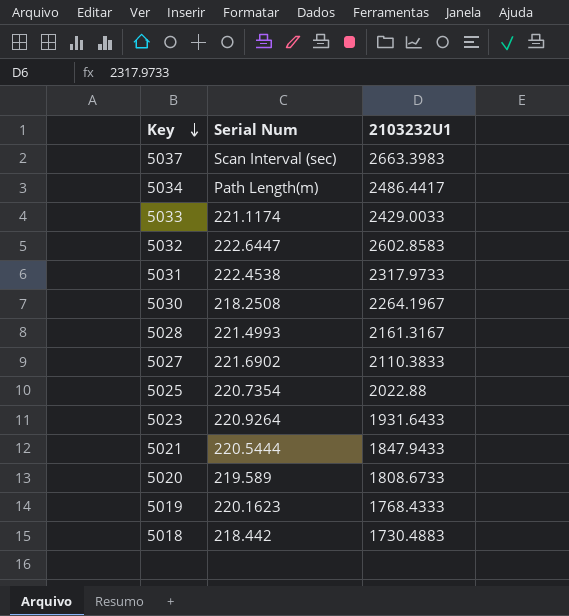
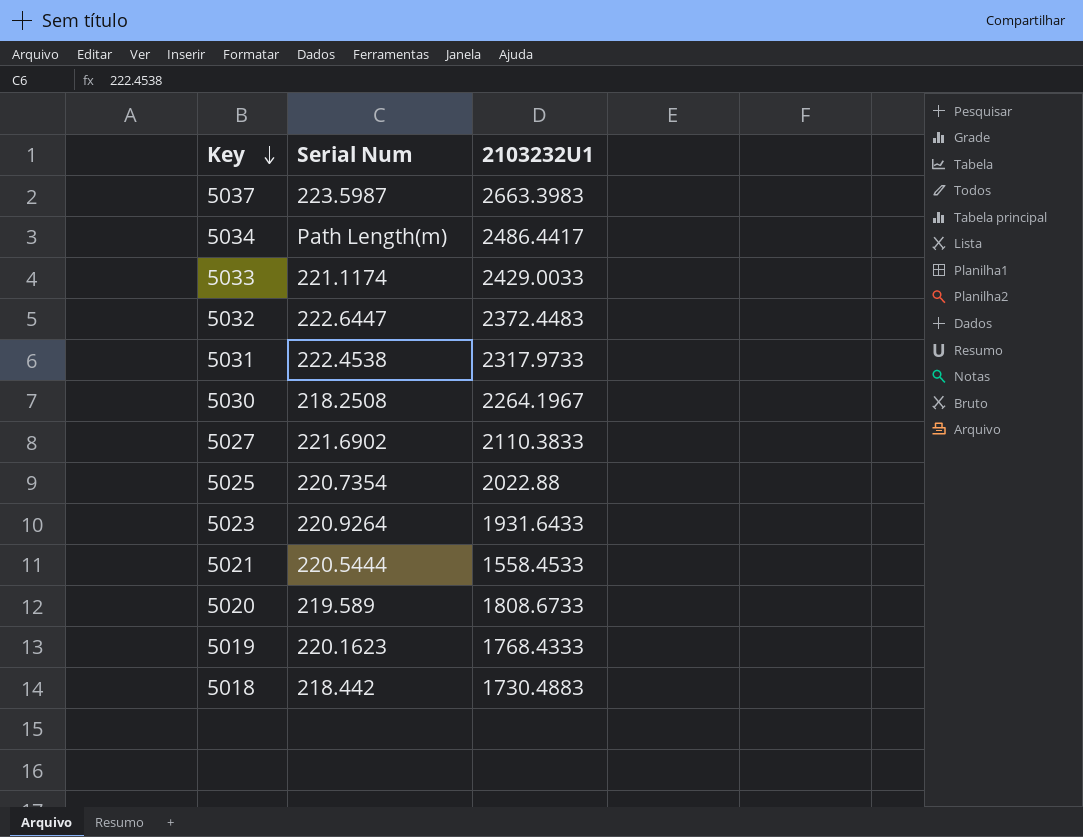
row 5028: 221.4993 | 2161.3167 -> none
5037 | Serial Num: Scan Interval (sec) -> 223.5987
5032 | 2103232U1: 2602.8583 -> 2372.4483
5021 | 2103232U1: 1847.9433 -> 1558.4533

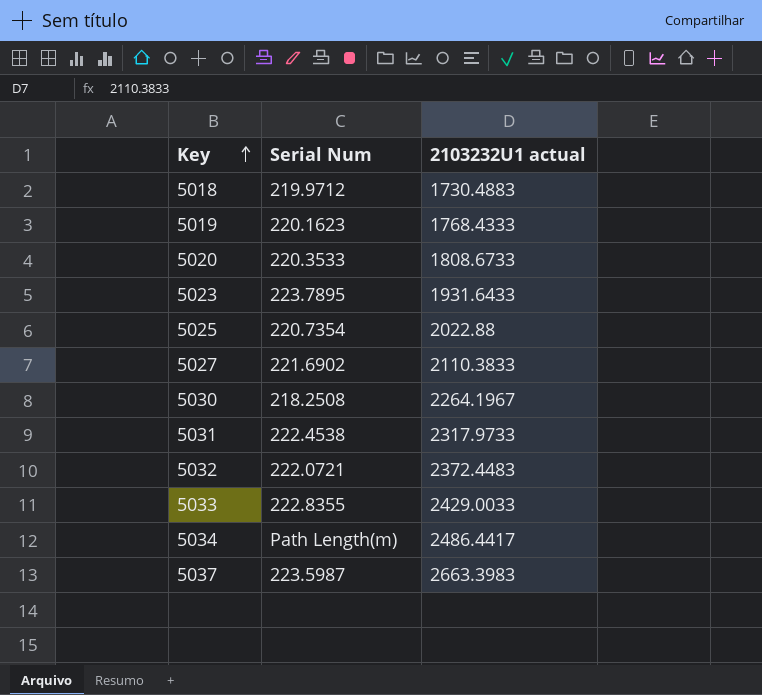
row order: Key descending -> Key ascending
column name: 2103232U1 -> 2103232U1 actual
row 5021: 220.5444 | 1558.4533 -> none
5018 | Serial Num: 218.442 -> 219.9712
5020 | Serial Num: 219.589 -> 220.3533
5023 | Serial Num: 220.9264 -> 223.7895
5032 | Serial Num: 222.6447 -> 222.0721
5033 | Serial Num: 221.1174 -> 222.8355

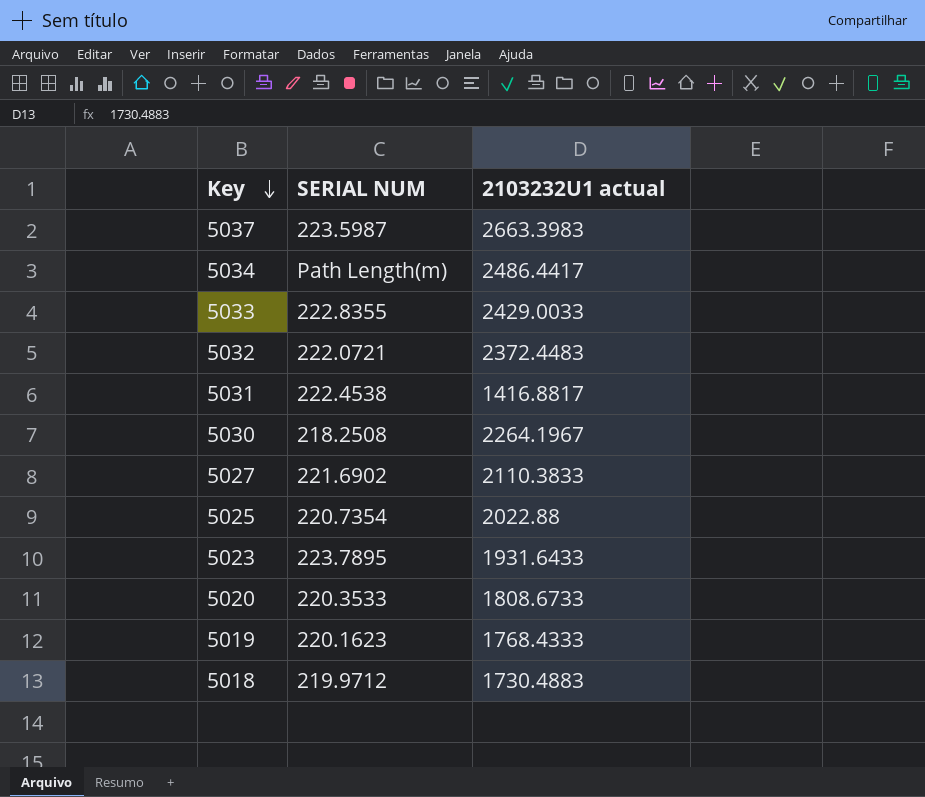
row order: Key ascending -> Key descending
column name: Serial Num -> SERIAL NUM
5031 | 2103232U1 actual: 2317.9733 -> 1416.8817

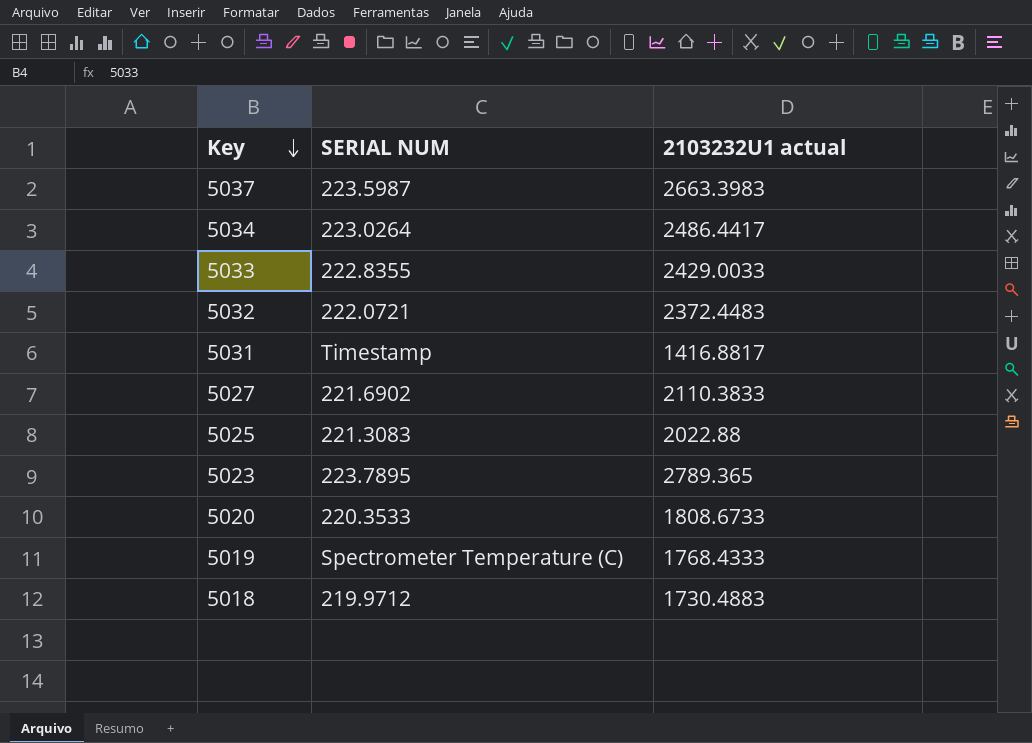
row 5030: 218.2508 | 2264.1967 -> none
5034 | SERIAL NUM: Path Length(m) -> 223.0264
5031 | SERIAL NUM: 222.4538 -> Timestamp
5025 | SERIAL NUM: 220.7354 -> 221.3083
5023 | 2103232U1 actual: 1931.6433 -> 2789.365
5019 | SERIAL NUM: 220.1623 -> Spectrometer Temperature (C)

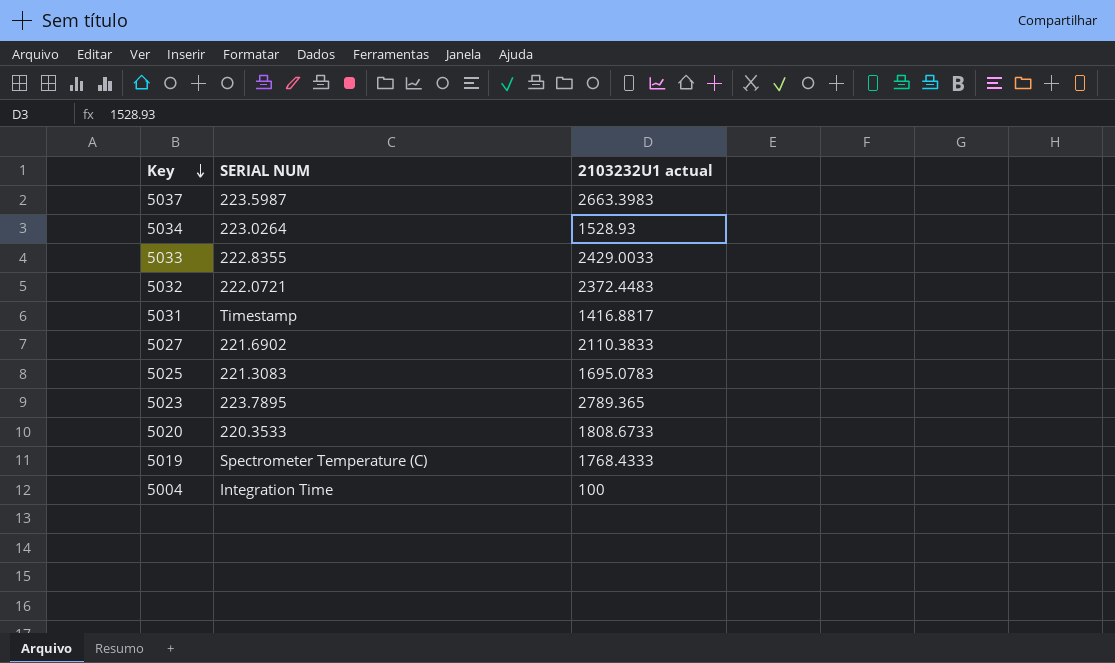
row 5018: 219.9712 | 1730.4883 -> none
5034 | 2103232U1 actual: 2486.4417 -> 1528.93
5025 | 2103232U1 actual: 2022.88 -> 1695.0783
row 5004: none -> Integration Time | 100

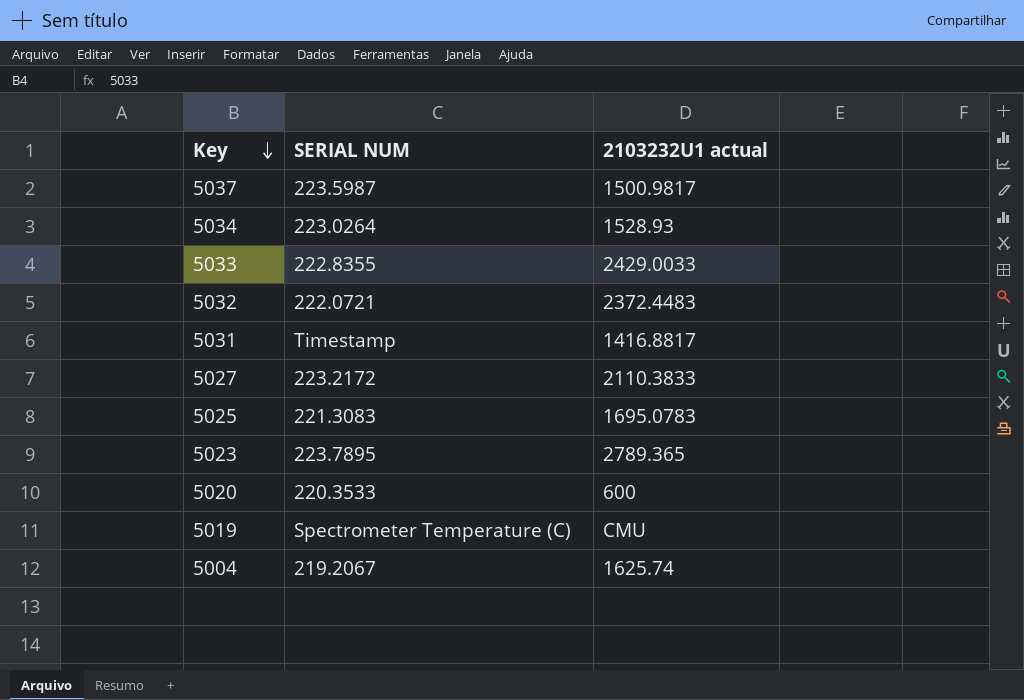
5037 | 2103232U1 actual: 2663.3983 -> 1500.9817
5027 | SERIAL NUM: 221.6902 -> 223.2172
5020 | 2103232U1 actual: 1808.6733 -> 600
5019 | 2103232U1 actual: 1768.4333 -> CMU
5004 | SERIAL NUM: Integration Time -> 219.2067
5004 | 2103232U1 actual: 100 -> 1625.74

